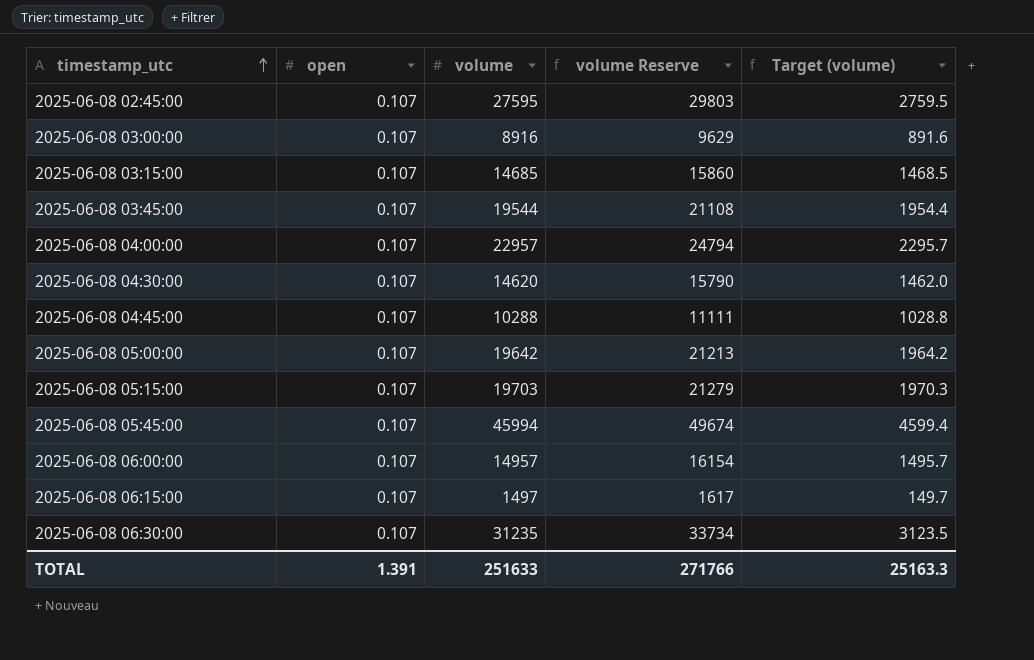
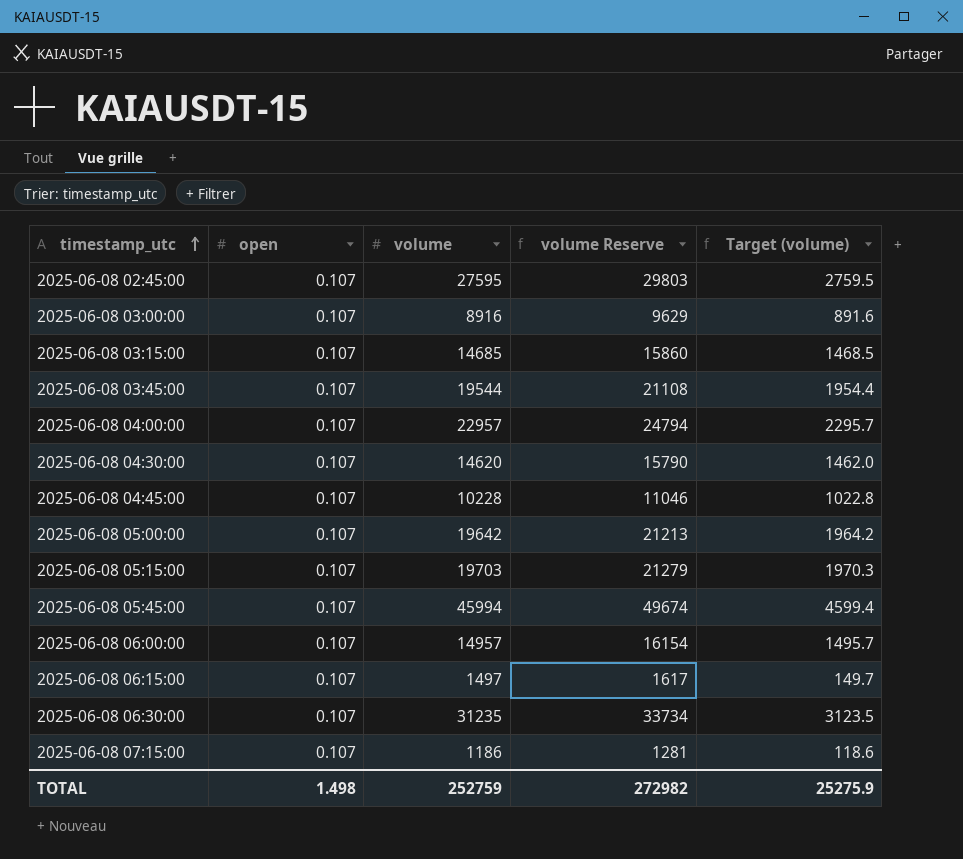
2025-06-08 04:45:00 | volume: 10288 -> 10228
2025-06-08 04:45:00 | volume Reserve: 11111 -> 11046
2025-06-08 04:45:00 | Target (volume): 1028.8 -> 1022.8
row 2025-06-08 07:15:00: none -> 0.107 | 1186 | 1281 | 118.6
TOTAL | open: 1.391 -> 1.498
TOTAL | volume: 251633 -> 252759
TOTAL | volume Reserve: 271766 -> 272982
TOTAL | Target (volume): 25163.3 -> 25275.9

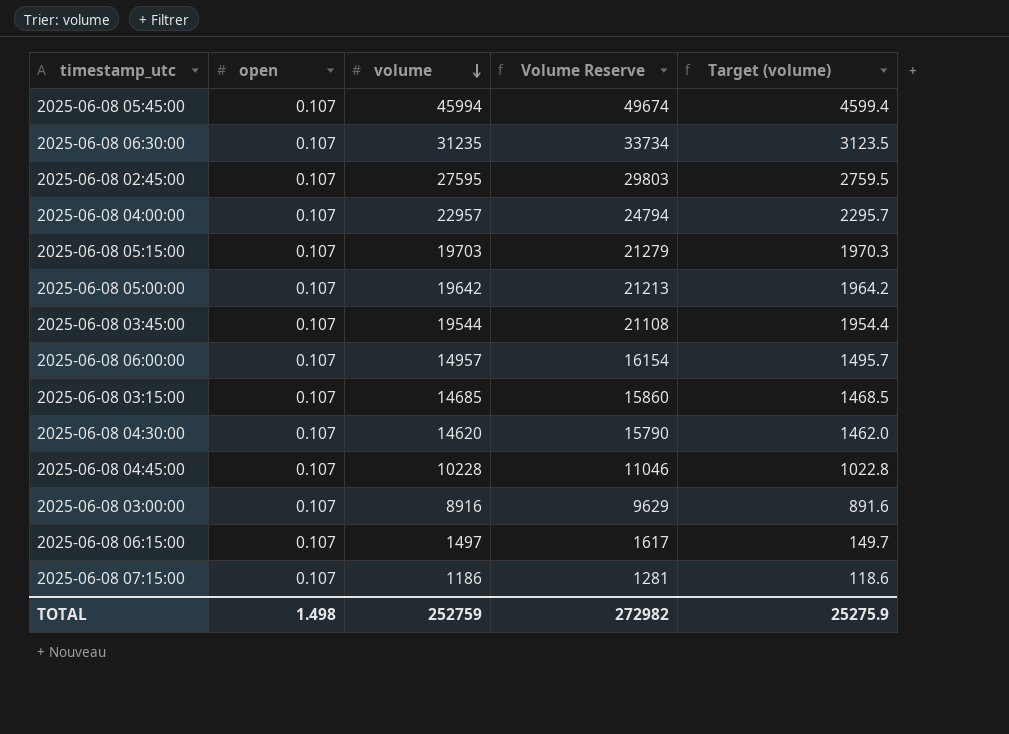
row order: timestamp_utc ascending -> volume descending
column name: volume Reserve -> Volume Reserve

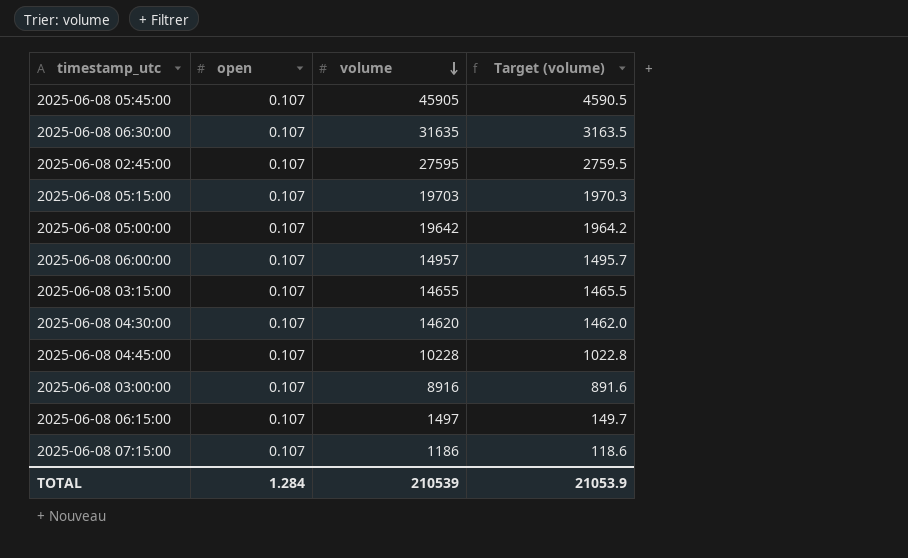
column Volume Reserve | formula: [volume] * 1.08 -> none
row 2025-06-08 04:00:00: 0.107 | 22957 | 24794 | 2295.7 -> none
row 2025-06-08 03:45:00: 0.107 | 19544 | 21108 | 1954.4 -> none
2025-06-08 05:45:00 | volume: 45994 -> 45905
2025-06-08 05:45:00 | Target (volume): 4599.4 -> 4590.5
2025-06-08 06:30:00 | volume: 31235 -> 31635
2025-06-08 06:30:00 | Target (volume): 3123.5 -> 3163.5
2025-06-08 03:15:00 | volume: 14685 -> 14655
2025-06-08 03:15:00 | Target (volume): 1468.5 -> 1465.5
TOTAL | open: 1.498 -> 1.284
TOTAL | volume: 252759 -> 210539
TOTAL | Target (volume): 25275.9 -> 21053.9

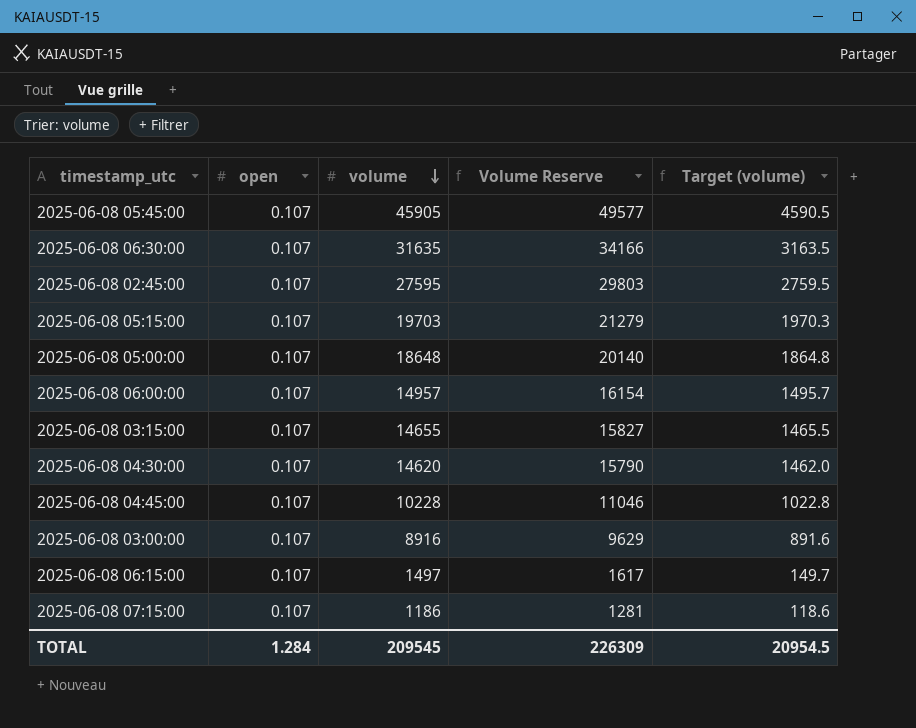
column Volume Reserve | formula: none -> [volume] * 1.08
2025-06-08 05:00:00 | volume: 19642 -> 18648
2025-06-08 05:00:00 | Target (volume): 1964.2 -> 1864.8
TOTAL | volume: 210539 -> 209545
TOTAL | Target (volume): 21053.9 -> 20954.5

